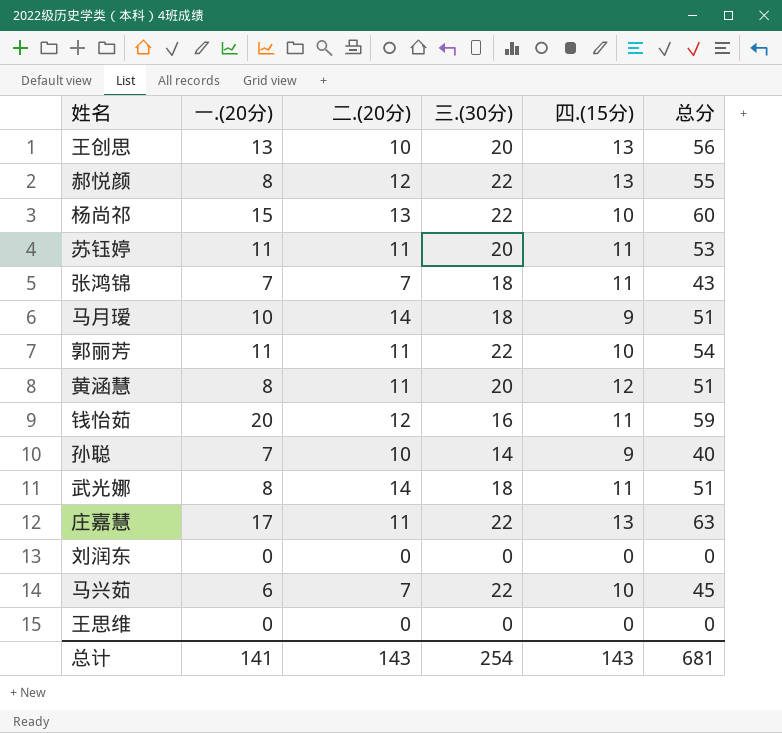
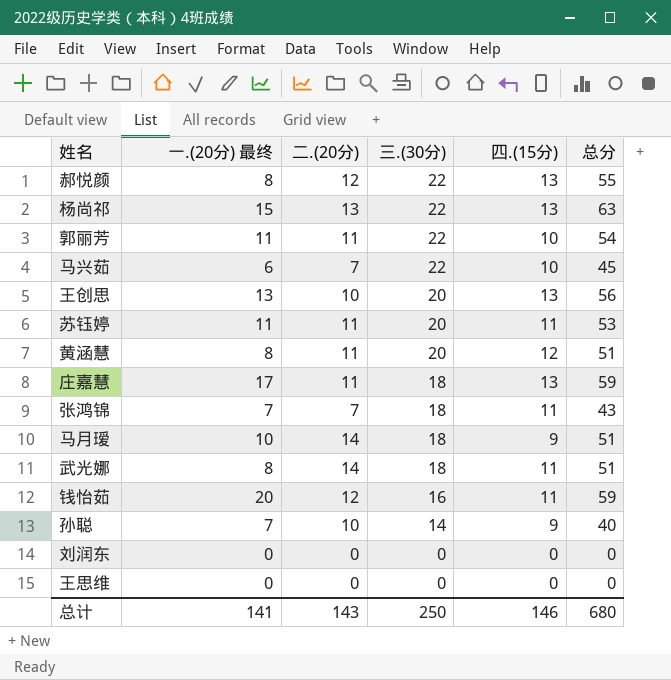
row order: none -> 三.(30分) descending
column name: 一.(20分) -> 一.(20分) 最终
杨尚祁 | 四.(15分): 10 -> 13
杨尚祁 | 总分: 60 -> 63
庄嘉慧 | 三.(30分): 22 -> 18
庄嘉慧 | 总分: 63 -> 59
总计 | 三.(30分): 254 -> 250
总计 | 四.(15分): 143 -> 146
总计 | 总分: 681 -> 680

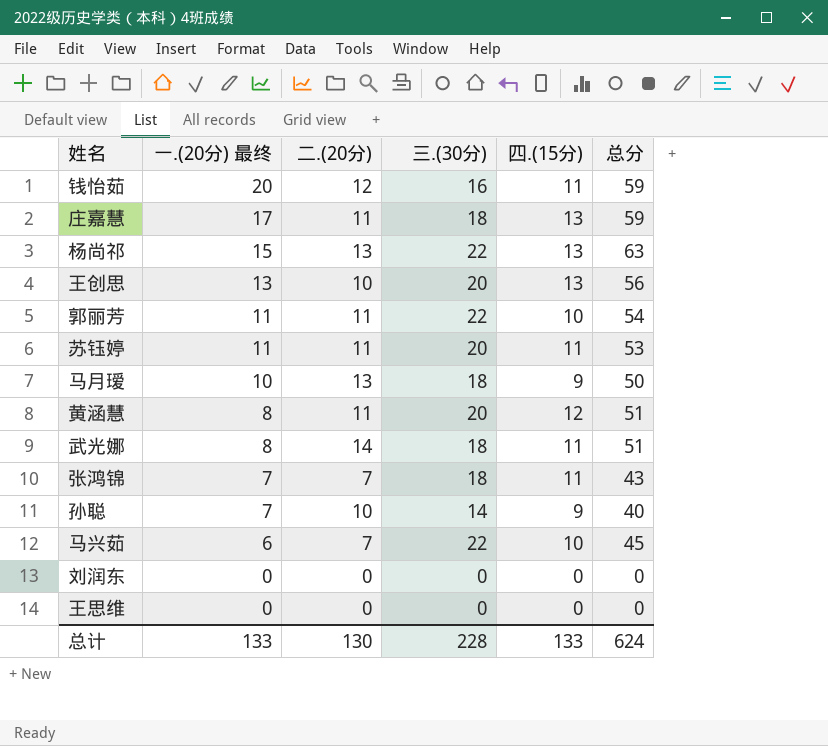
row order: 三.(30分) descending -> 一.(20分) 最终 descending
row 郝悦颜: 8 | 12 | 22 | 13 | 55 -> none
马月瑷 | 二.(20分): 14 -> 13
马月瑷 | 总分: 51 -> 50
总计 | 一.(20分) 最终: 141 -> 133
总计 | 二.(20分): 143 -> 130
总计 | 三.(30分): 250 -> 228
总计 | 四.(15分): 146 -> 133
总计 | 总分: 680 -> 624

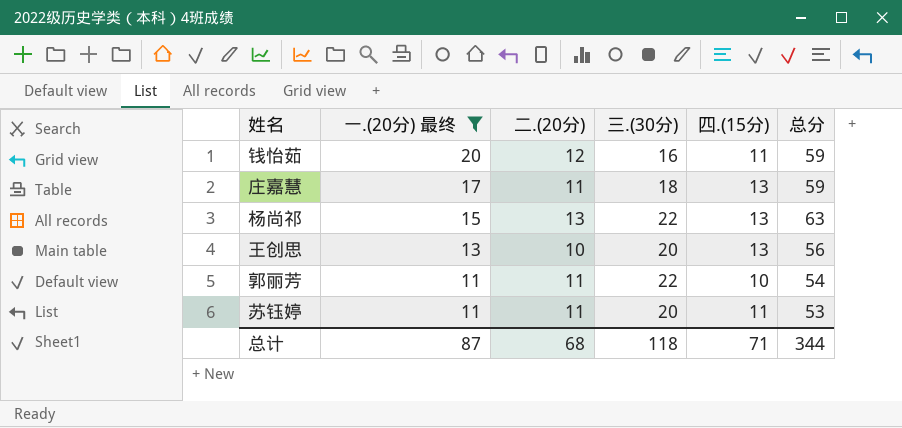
filter: none -> 一.(20分) 最终 >= 11
总计 | 一.(20分) 最终: 133 -> 87
总计 | 二.(20分): 130 -> 68
总计 | 三.(30分): 228 -> 118
总计 | 四.(15分): 133 -> 71
总计 | 总分: 624 -> 344

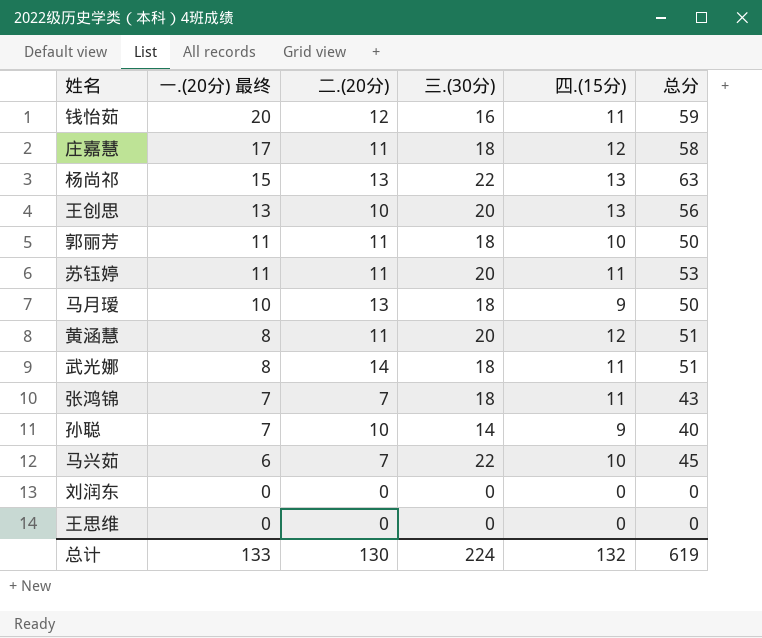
filter: 一.(20分) 最终 >= 11 -> none
庄嘉慧 | 四.(15分): 13 -> 12
庄嘉慧 | 总分: 59 -> 58
郭丽芳 | 三.(30分): 22 -> 18
郭丽芳 | 总分: 54 -> 50
总计 | 一.(20分) 最终: 87 -> 133
总计 | 二.(20分): 68 -> 130
总计 | 三.(30分): 118 -> 224
总计 | 四.(15分): 71 -> 132
总计 | 总分: 344 -> 619

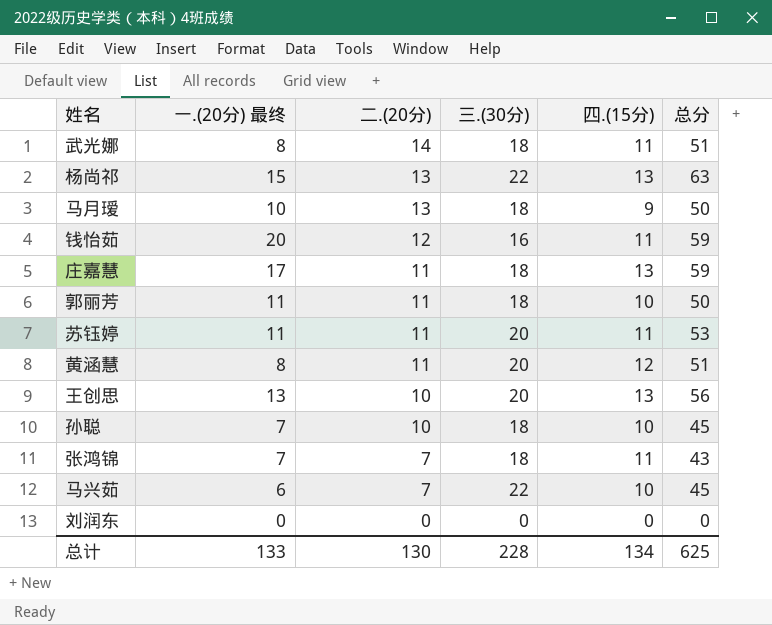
row order: 一.(20分) 最终 descending -> 二.(20分) descending
row 王思维: 0 | 0 | 0 | 0 | 0 -> none
庄嘉慧 | 四.(15分): 12 -> 13
庄嘉慧 | 总分: 58 -> 59
孙聪 | 三.(30分): 14 -> 18
孙聪 | 四.(15分): 9 -> 10
孙聪 | 总分: 40 -> 45
总计 | 三.(30分): 224 -> 228
总计 | 四.(15分): 132 -> 134
总计 | 总分: 619 -> 625

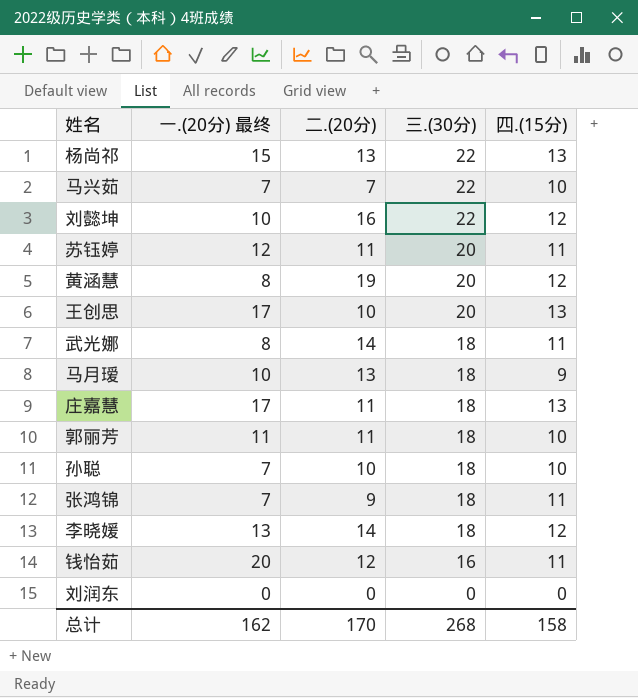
row order: 二.(20分) descending -> 三.(30分) descending
column 总分 | formula: [一.(20分) 最终] + [二.(20分)] + [三.(30分)] + [四.(15分)] -> none
马兴茹 | 一.(20分) 最终: 6 -> 7
row 刘懿坤: none -> 10 | 16 | 22 | 12
苏钰婷 | 一.(20分) 最终: 11 -> 12
黄涵慧 | 二.(20分): 11 -> 19
王创思 | 一.(20分) 最终: 13 -> 17
张鸿锦 | 二.(20分): 7 -> 9
row 李晓媛: none -> 13 | 14 | 18 | 12
总计 | 一.(20分) 最终: 133 -> 162
总计 | 二.(20分): 130 -> 170
总计 | 三.(30分): 228 -> 268
总计 | 四.(15分): 134 -> 158

